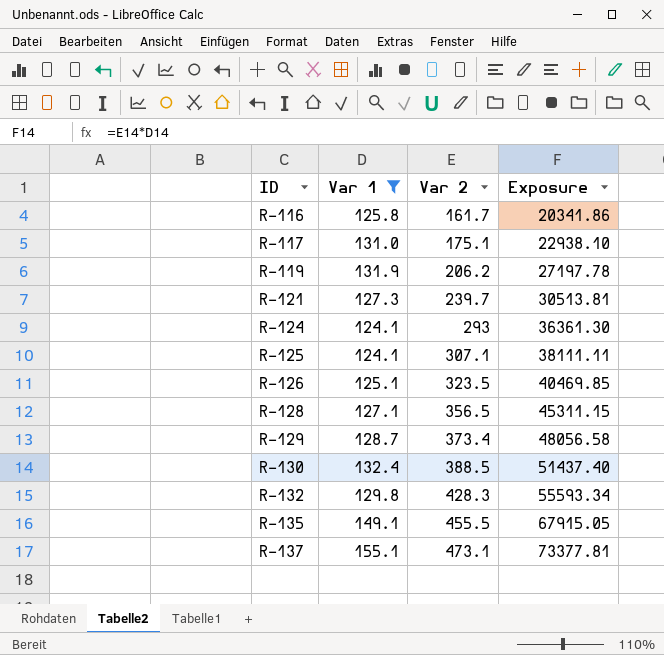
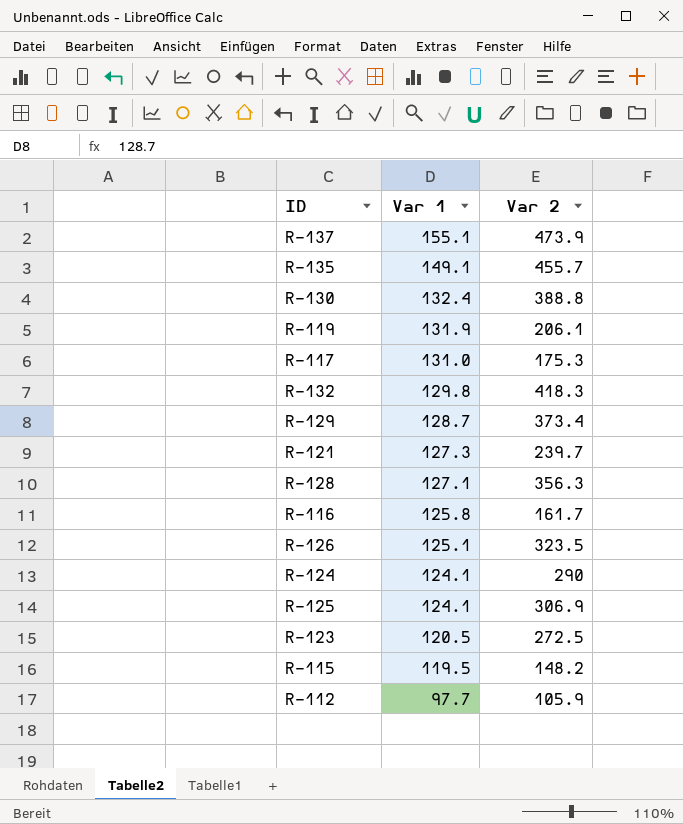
filter: Var 1 >= 124.1 -> none
row order: ID ascending -> Var 1 descending
column Exposure | formula: [Var 1] * [Var 2] -> none
R-137 | Var 2: 473.1 -> 473.9
R-135 | Var 2: 455.5 -> 455.7
R-130 | Var 2: 388.5 -> 388.8
R-119 | Var 2: 206.2 -> 206.1
R-117 | Var 2: 175.1 -> 175.3
R-132 | Var 2: 428.3 -> 418.3
R-128 | Var 2: 356.5 -> 356.3
R-124 | Var 2: 293 -> 290
R-125 | Var 2: 307.1 -> 306.9

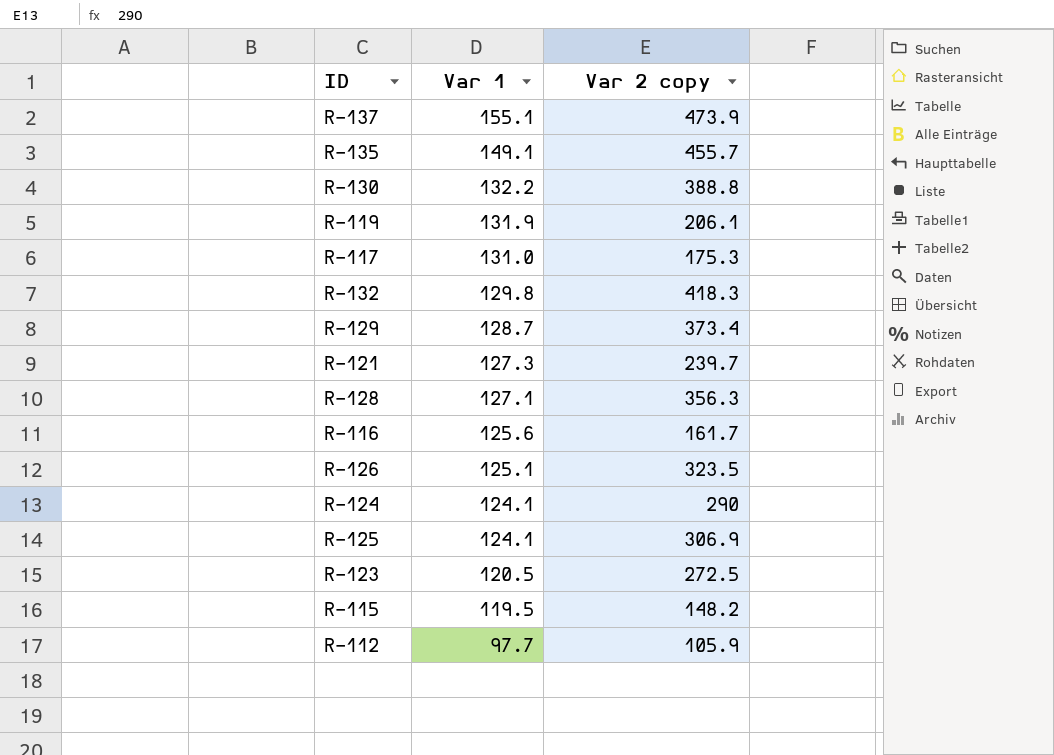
column name: Var 2 -> Var 2 copy
R-130 | Var 1: 132.4 -> 132.2
R-116 | Var 1: 125.8 -> 125.6

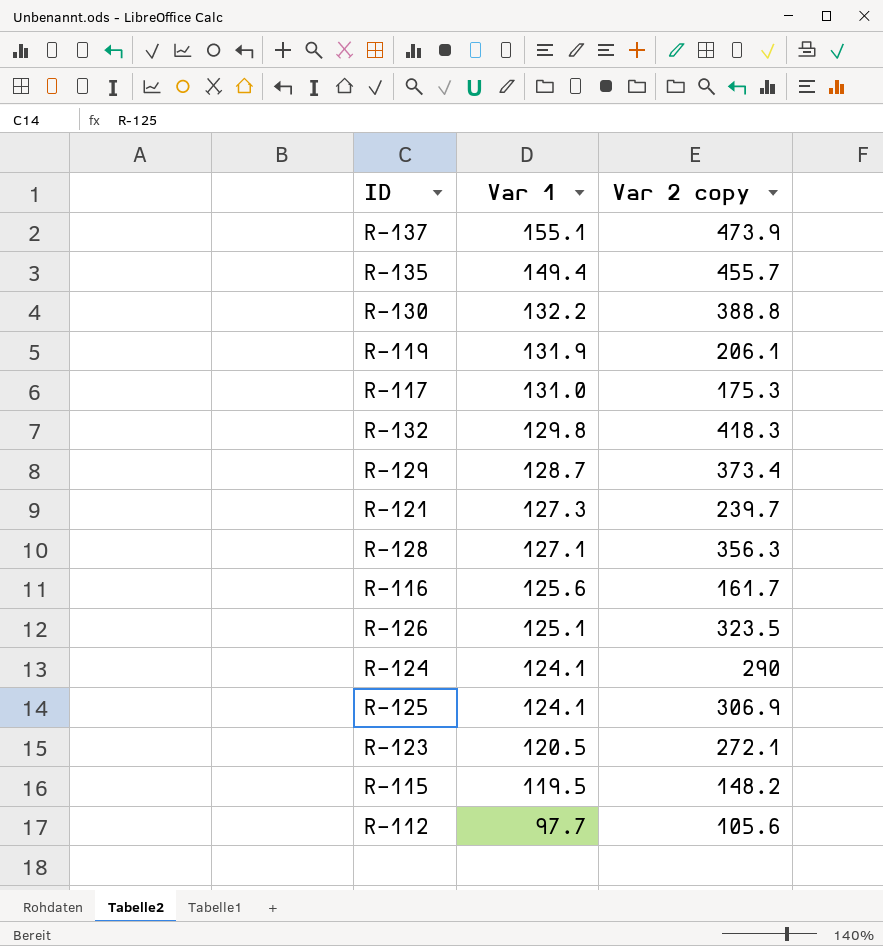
R-135 | Var 1: 149.1 -> 149.4
R-123 | Var 2 copy: 272.5 -> 272.1
R-112 | Var 2 copy: 105.9 -> 105.6

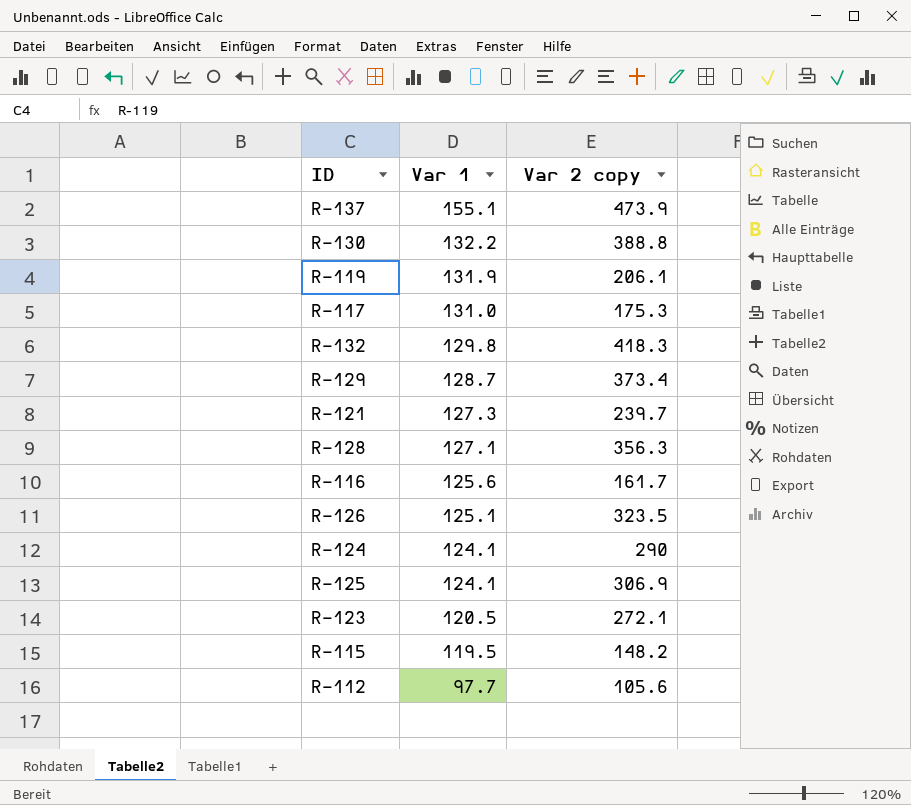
row R-135: 149.4 | 455.7 -> none

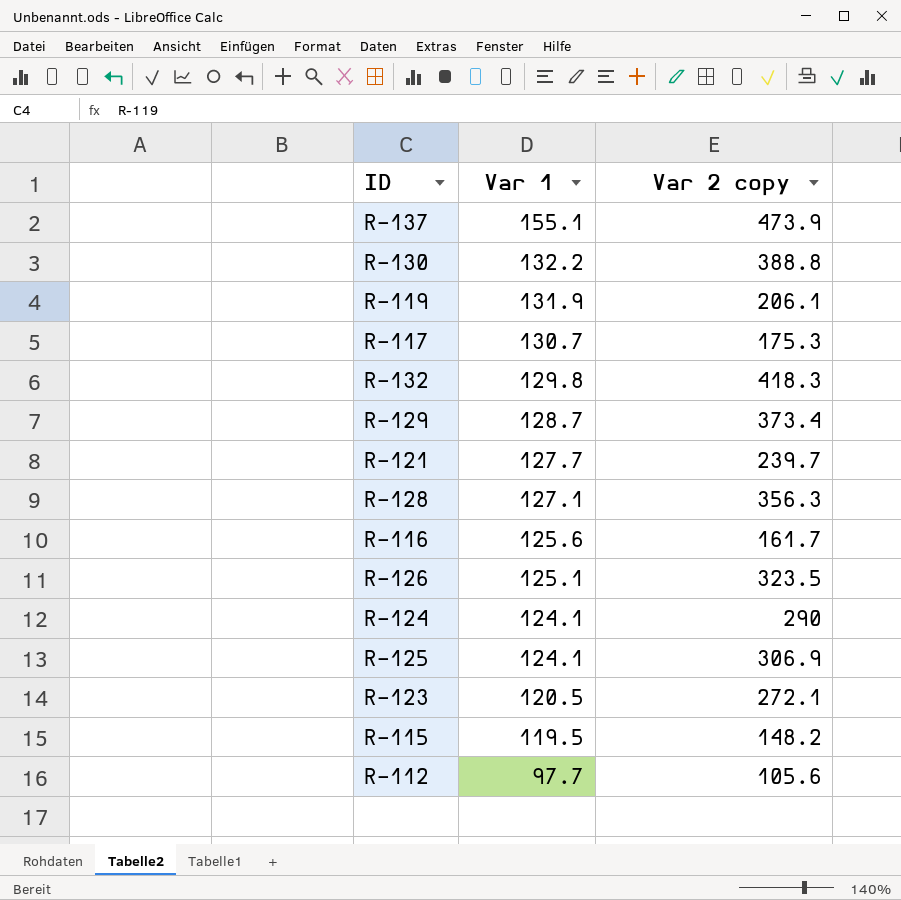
R-117 | Var 1: 131.0 -> 130.7
R-121 | Var 1: 127.3 -> 127.7

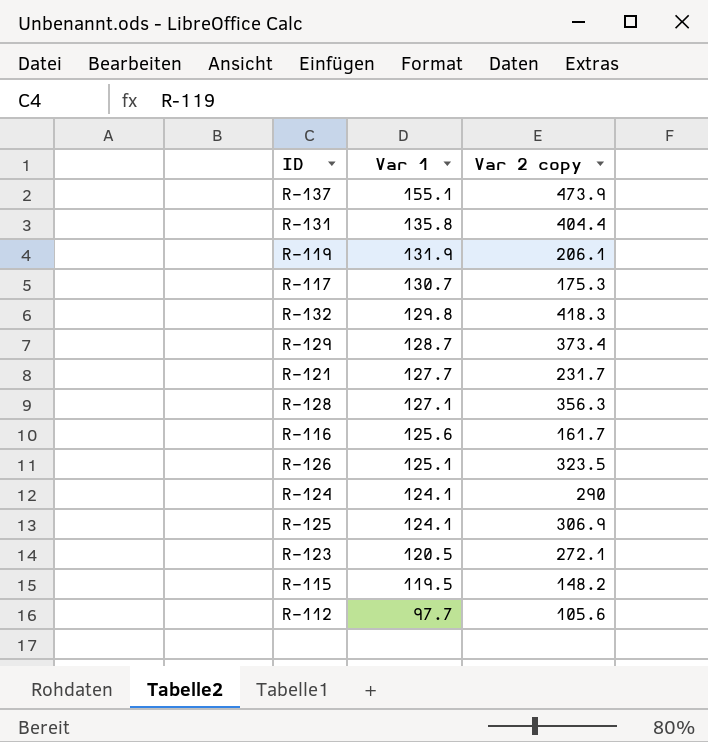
row R-130: 132.2 | 388.8 -> none
row R-131: none -> 135.8 | 404.4
R-121 | Var 2 copy: 239.7 -> 231.7

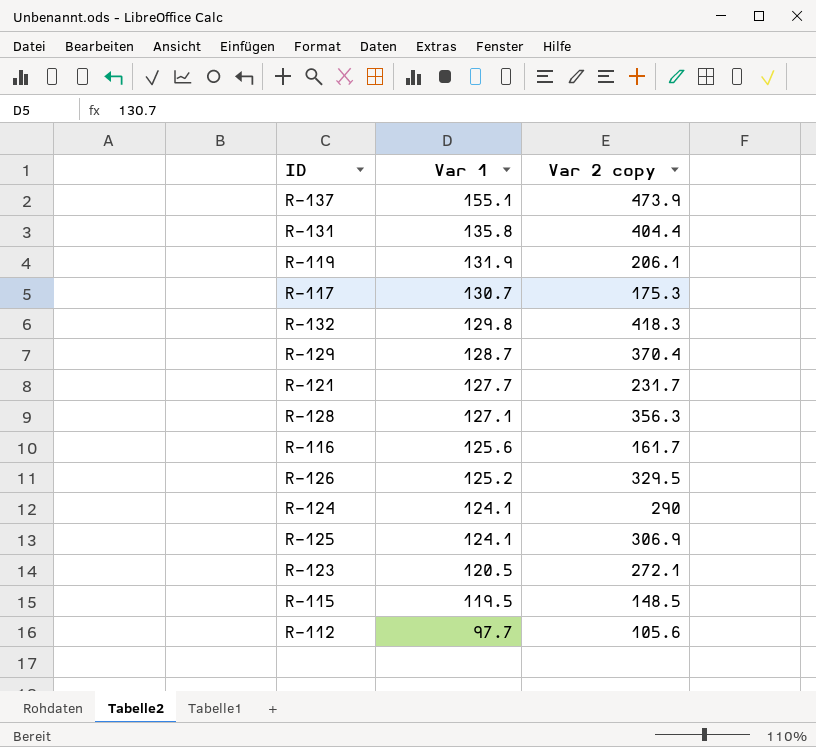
R-129 | Var 2 copy: 373.4 -> 370.4
R-126 | Var 1: 125.1 -> 125.2
R-126 | Var 2 copy: 323.5 -> 329.5
R-115 | Var 2 copy: 148.2 -> 148.5

